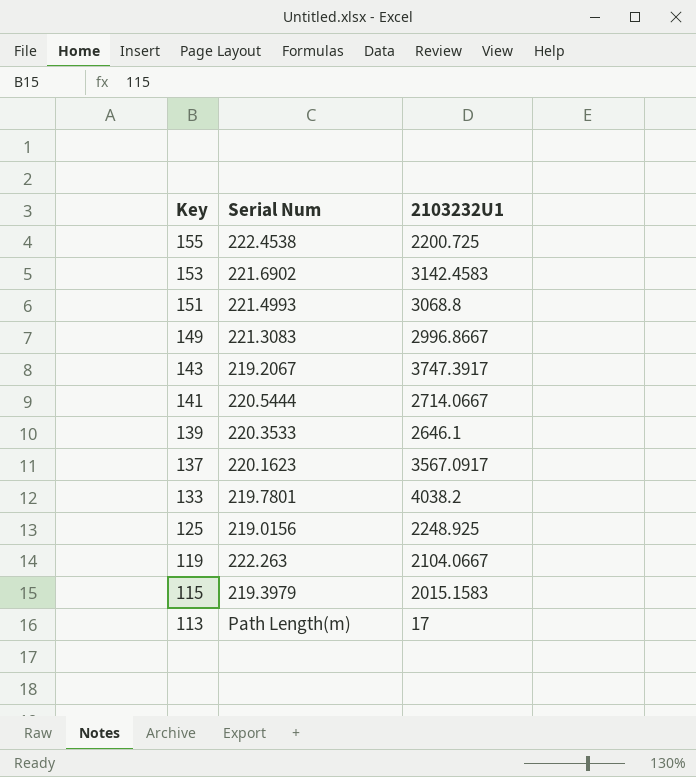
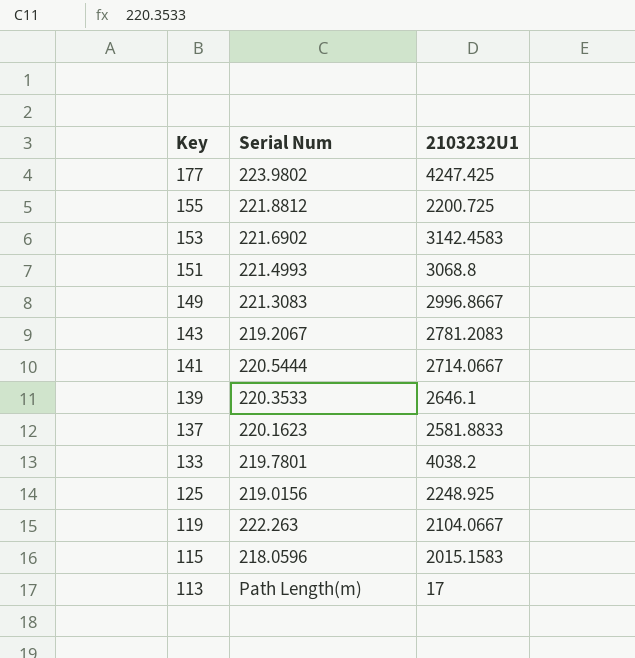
row 177: none -> 223.9802 | 4247.425
155 | Serial Num: 222.4538 -> 221.8812
143 | 2103232U1: 3747.3917 -> 2781.2083
137 | 2103232U1: 3567.0917 -> 2581.8833
115 | Serial Num: 219.3979 -> 218.0596

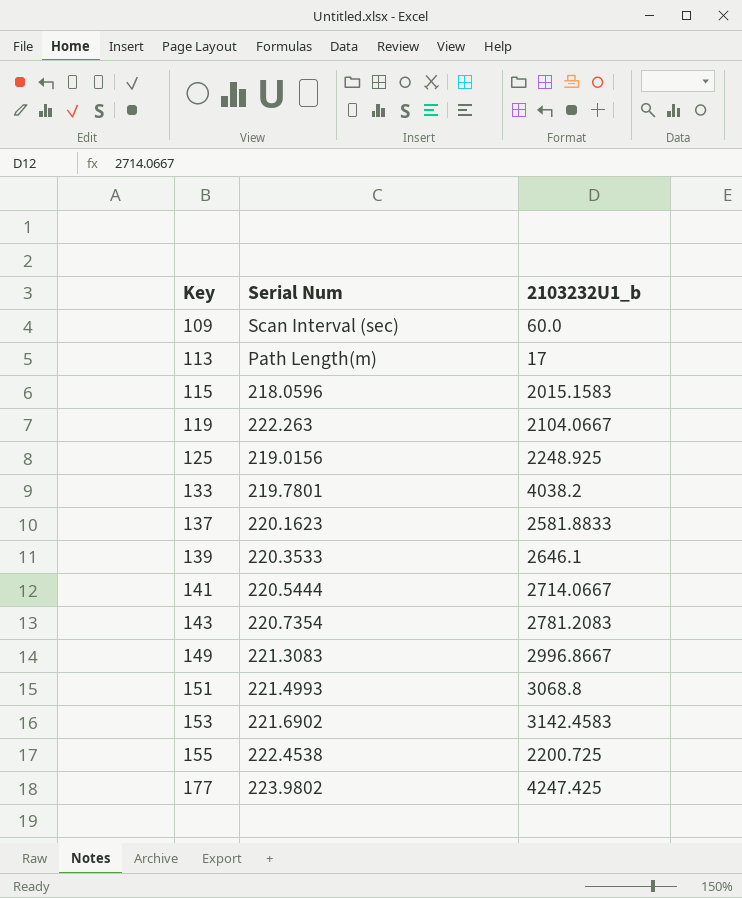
row order: Key descending -> Key ascending
column name: 2103232U1 -> 2103232U1_b
row 109: none -> Scan Interval (sec) | 60.0
143 | Serial Num: 219.2067 -> 220.7354
155 | Serial Num: 221.8812 -> 222.4538

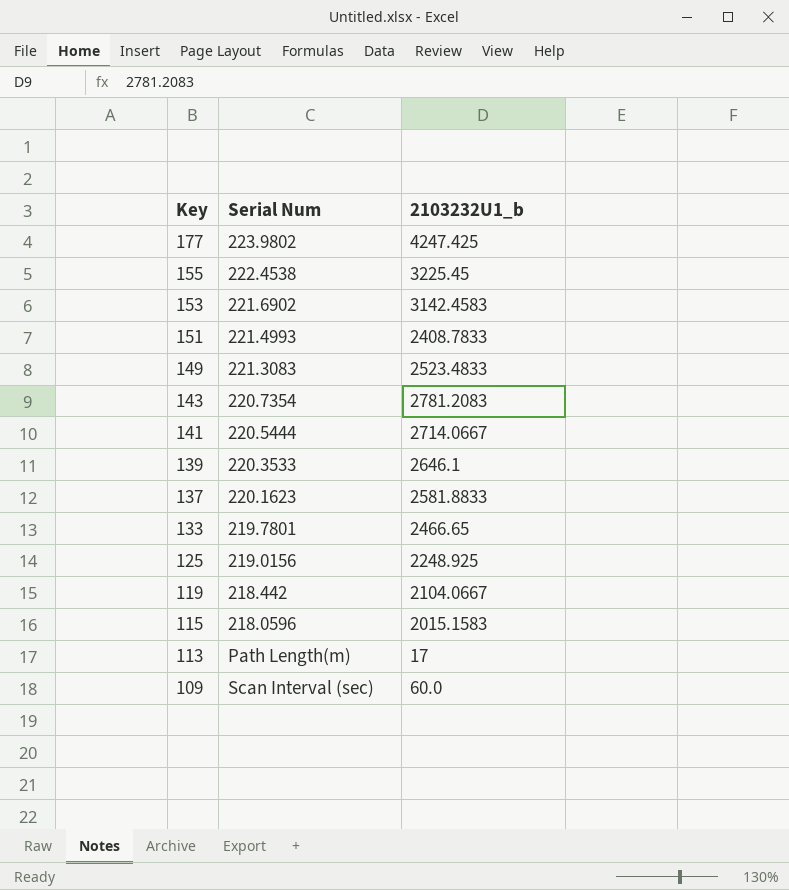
row order: Key ascending -> Key descending
155 | 2103232U1_b: 2200.725 -> 3225.45
151 | 2103232U1_b: 3068.8 -> 2408.7833
149 | 2103232U1_b: 2996.8667 -> 2523.4833
133 | 2103232U1_b: 4038.2 -> 2466.65
119 | Serial Num: 222.263 -> 218.442

